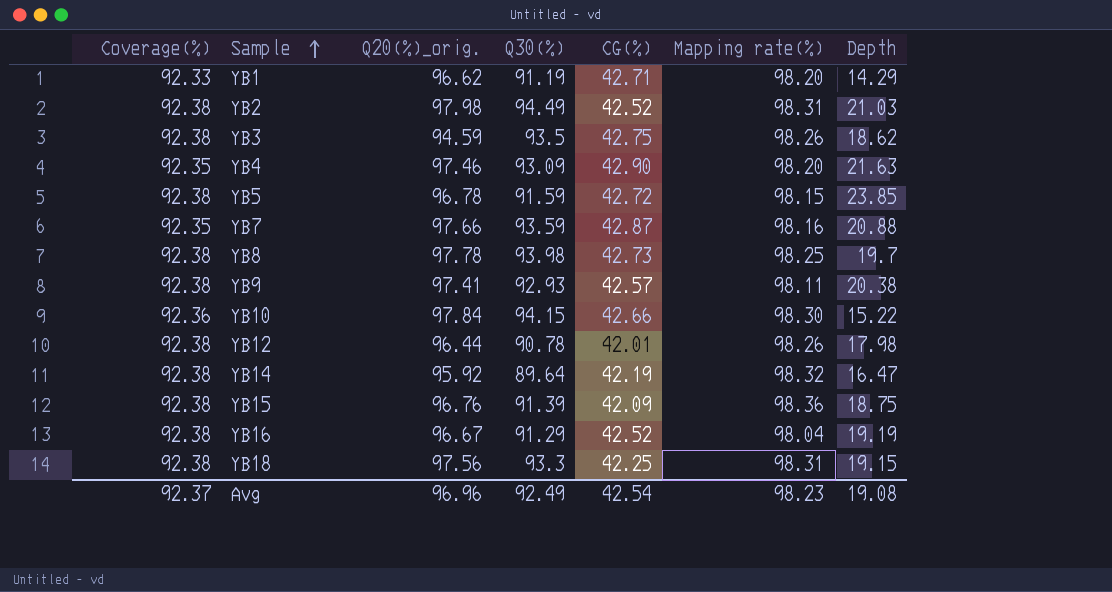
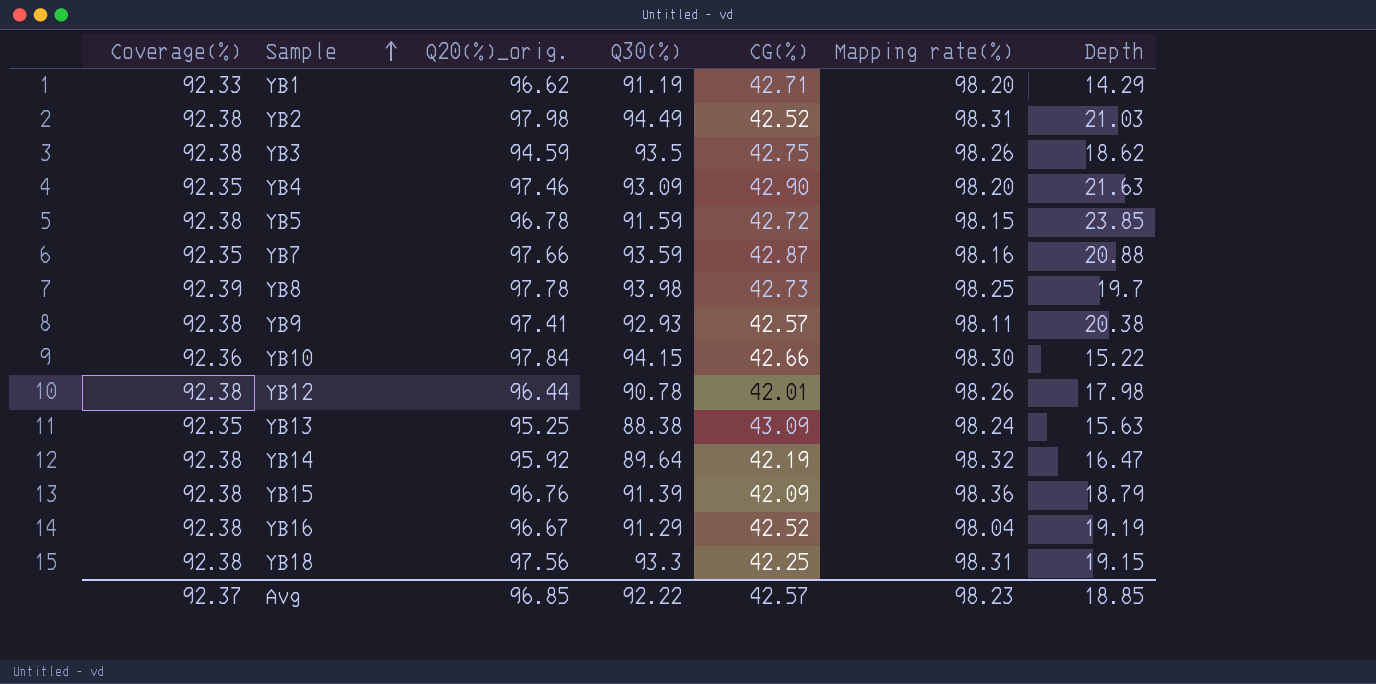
YB8 | Coverage(％): 92.38 -> 92.39
row YB13: none -> 92.35 | 95.25 | 88.38 | 43.09 | 98.24 | 15.63
YB15 | Depth: 18.75 -> 18.79
Avg | Q20(％)_orig.: 96.96 -> 96.85
Avg | Q30(％): 92.49 -> 92.22
Avg | CG(％): 42.54 -> 42.57
Avg | Depth: 19.08 -> 18.85

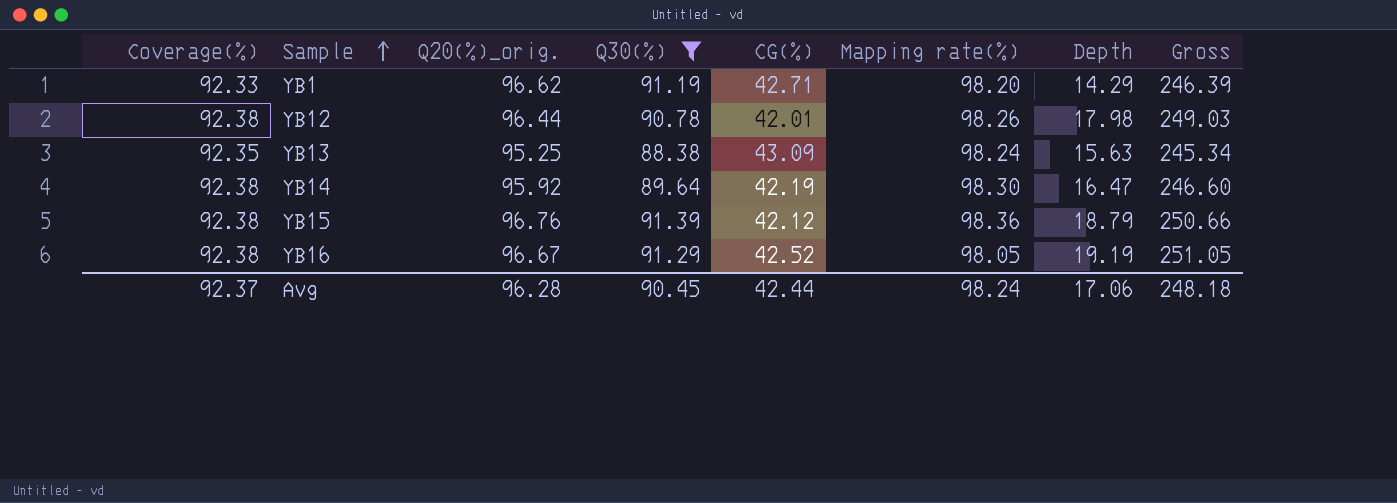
filter: none -> Q30(％) <= 91.39
column Gross | formula: none -> [Q30(％)] + [CG(％)] + [Mapping rate(％)] + [Depth]
YB14 | Mapping rate(％): 98.32 -> 98.30
YB15 | CG(％): 42.09 -> 42.12
YB16 | Mapping rate(％): 98.04 -> 98.05
Avg | Q20(％)_orig.: 96.85 -> 96.28
Avg | Q30(％): 92.22 -> 90.45
Avg | CG(％): 42.57 -> 42.44
Avg | Mapping rate(％): 98.23 -> 98.24
Avg | Depth: 18.85 -> 17.06

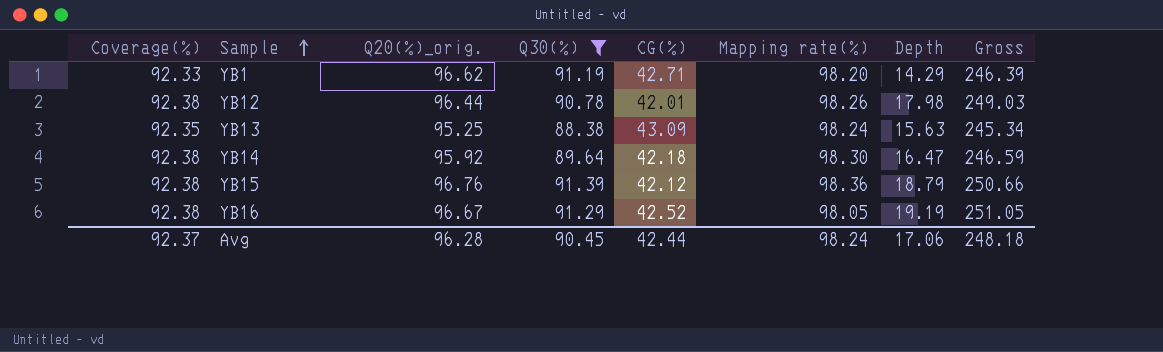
YB14 | CG(％): 42.19 -> 42.18
YB14 | Gross: 246.60 -> 246.59

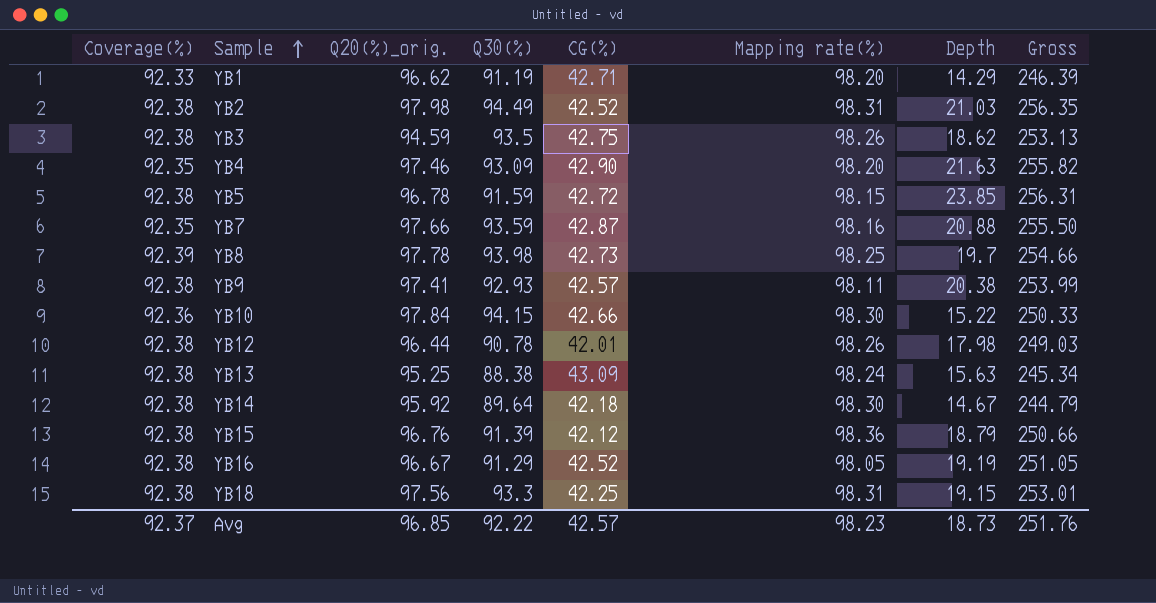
filter: Q30(％) <= 91.39 -> none
YB13 | Coverage(％): 92.35 -> 92.38
YB14 | Depth: 16.47 -> 14.67
YB14 | Gross: 246.59 -> 244.79
Avg | Q20(％)_orig.: 96.28 -> 96.85
Avg | Q30(％): 90.45 -> 92.22
Avg | CG(％): 42.44 -> 42.57
Avg | Mapping rate(％): 98.24 -> 98.23
Avg | Depth: 17.06 -> 18.73
Avg | Gross: 248.18 -> 251.76

